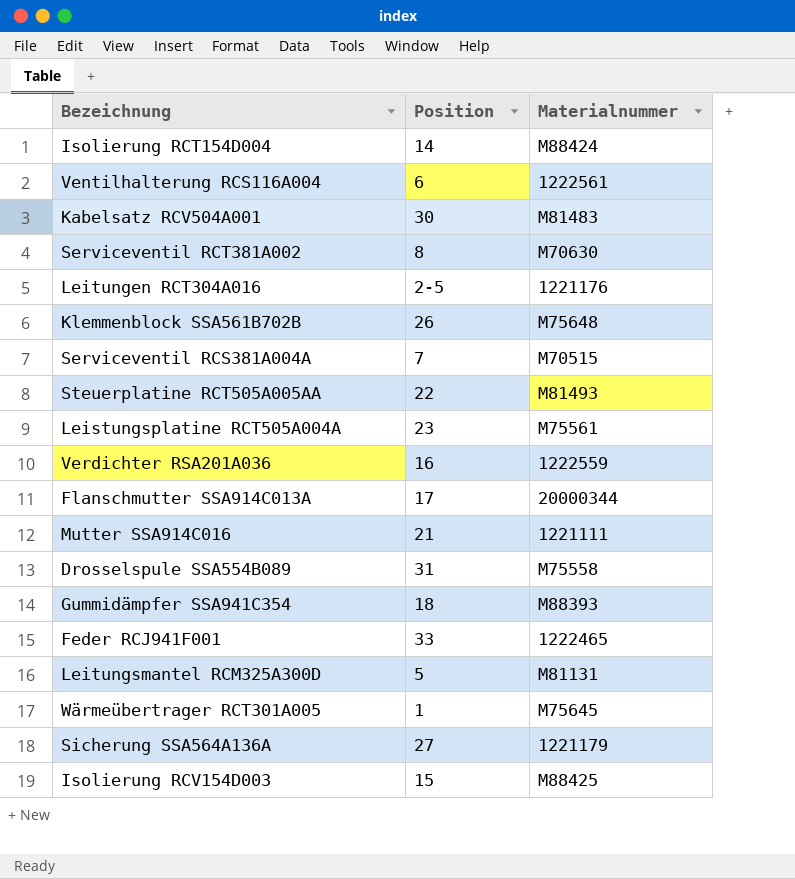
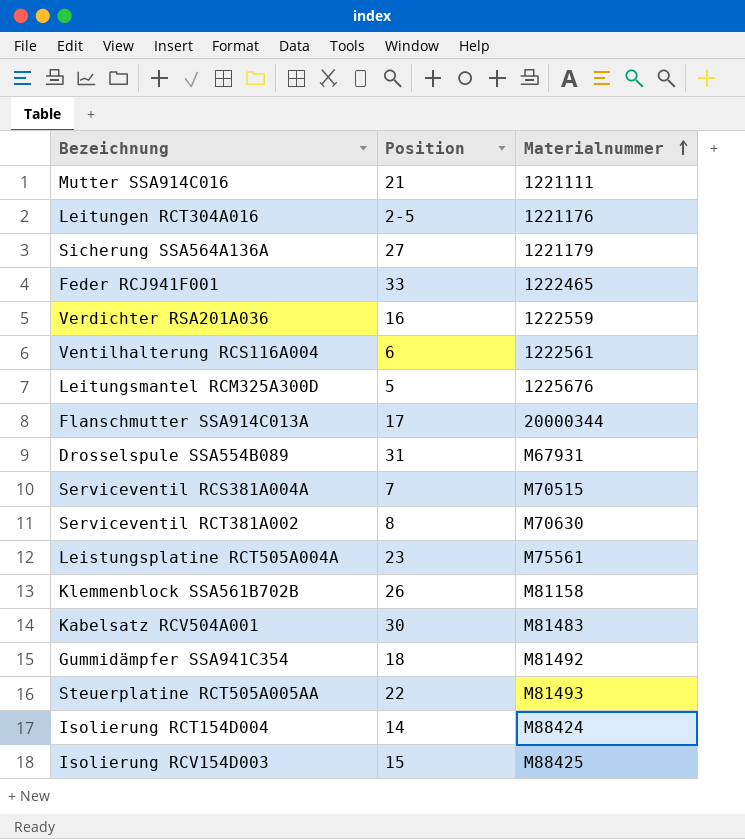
row order: none -> Materialnummer ascending
row Wärmeübertrager RCT301A005: 1 | M75645 -> none
Leitungsmantel RCM325A300D | Materialnummer: M81131 -> 1225676
Drosselspule SSA554B089 | Materialnummer: M75558 -> M67931
Klemmenblock SSA561B702B | Materialnummer: M75648 -> M81158
Gummidämpfer SSA941C354 | Materialnummer: M88393 -> M81492

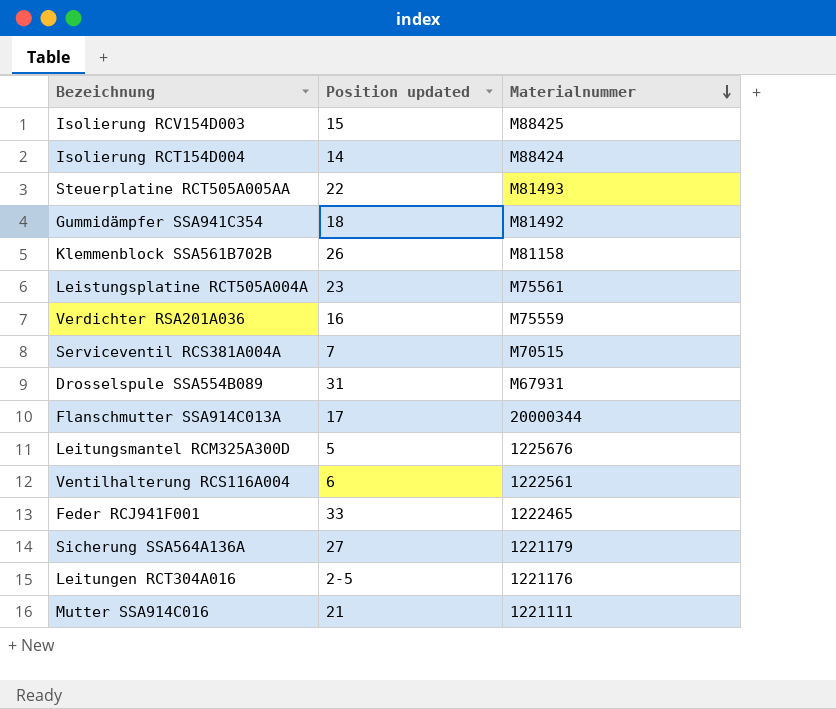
row order: Materialnummer ascending -> Materialnummer descending
column name: Position -> Position updated
row Serviceventil RCT381A002: 8 | M70630 -> none
row Kabelsatz RCV504A001: 30 | M81483 -> none
Verdichter RSA201A036 | Materialnummer: 1222559 -> M75559

